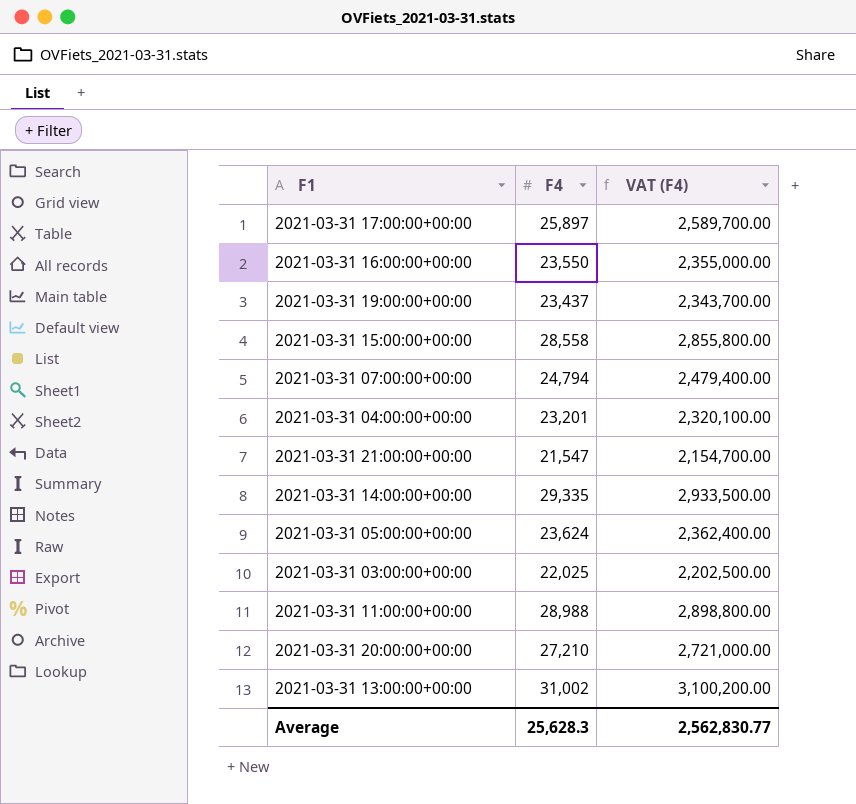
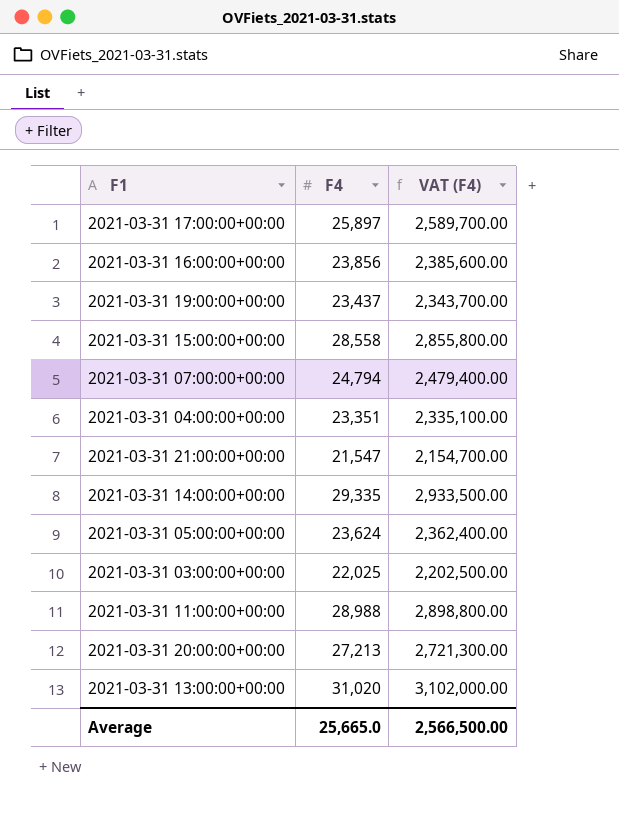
2021-03-31 16:00:00+00:00 | F4: 23,550 -> 23,856
2021-03-31 16:00:00+00:00 | VAT (F4): 2,355,000.00 -> 2,385,600.00
2021-03-31 04:00:00+00:00 | F4: 23,201 -> 23,351
2021-03-31 04:00:00+00:00 | VAT (F4): 2,320,100.00 -> 2,335,100.00
2021-03-31 20:00:00+00:00 | F4: 27,210 -> 27,213
2021-03-31 20:00:00+00:00 | VAT (F4): 2,721,000.00 -> 2,721,300.00
2021-03-31 13:00:00+00:00 | F4: 31,002 -> 31,020
2021-03-31 13:00:00+00:00 | VAT (F4): 3,100,200.00 -> 3,102,000.00
Average | F4: 25,628.3 -> 25,665.0
Average | VAT (F4): 2,562,830.77 -> 2,566,500.00

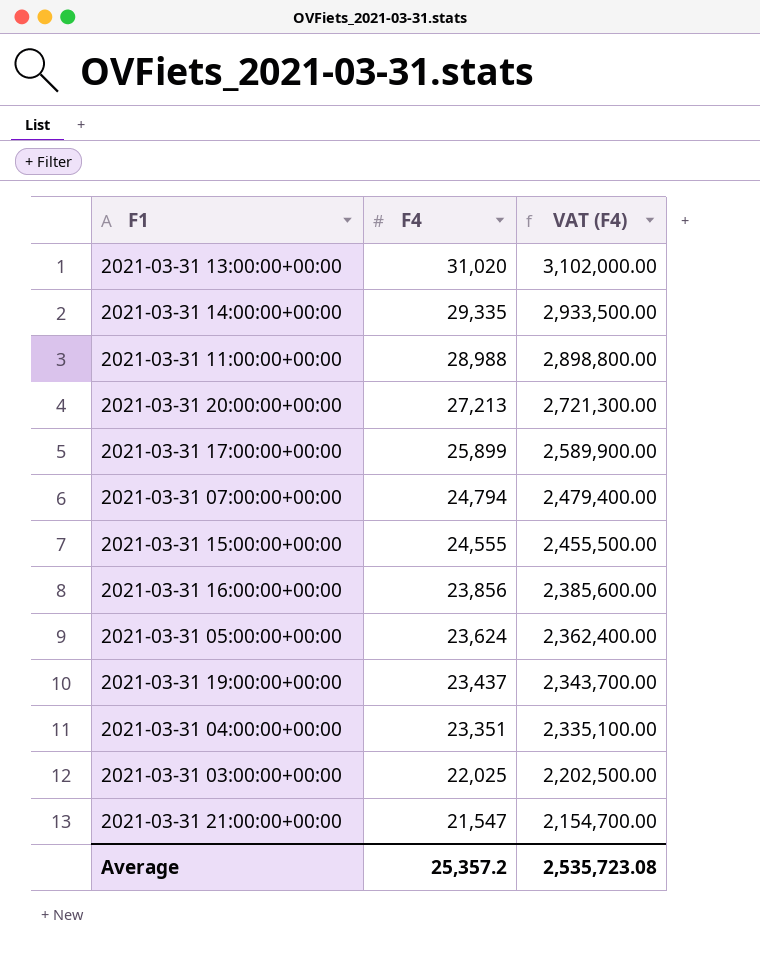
row order: none -> F4 descending
2021-03-31 17:00:00+00:00 | F4: 25,897 -> 25,899
2021-03-31 17:00:00+00:00 | VAT (F4): 2,589,700.00 -> 2,589,900.00
2021-03-31 15:00:00+00:00 | F4: 28,558 -> 24,555
2021-03-31 15:00:00+00:00 | VAT (F4): 2,855,800.00 -> 2,455,500.00
Average | F4: 25,665.0 -> 25,357.2
Average | VAT (F4): 2,566,500.00 -> 2,535,723.08

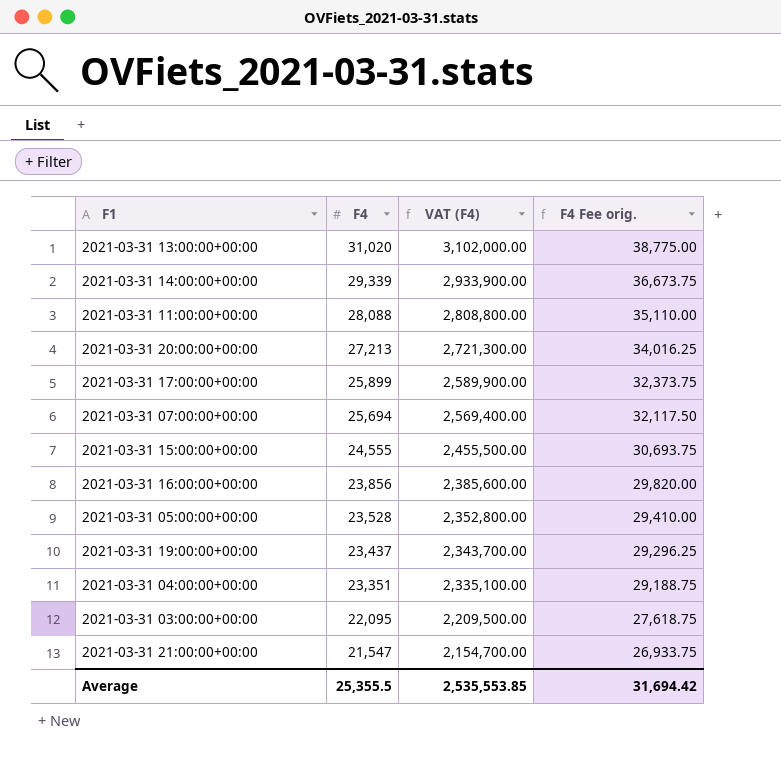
column F4 Fee orig. | formula: none -> [F4] * 1.25
2021-03-31 14:00:00+00:00 | F4: 29,335 -> 29,339
2021-03-31 14:00:00+00:00 | VAT (F4): 2,933,500.00 -> 2,933,900.00
2021-03-31 11:00:00+00:00 | F4: 28,988 -> 28,088
2021-03-31 11:00:00+00:00 | VAT (F4): 2,898,800.00 -> 2,808,800.00
2021-03-31 07:00:00+00:00 | F4: 24,794 -> 25,694
2021-03-31 07:00:00+00:00 | VAT (F4): 2,479,400.00 -> 2,569,400.00
2021-03-31 05:00:00+00:00 | F4: 23,624 -> 23,528
2021-03-31 05:00:00+00:00 | VAT (F4): 2,362,400.00 -> 2,352,800.00
2021-03-31 03:00:00+00:00 | F4: 22,025 -> 22,095
2021-03-31 03:00:00+00:00 | VAT (F4): 2,202,500.00 -> 2,209,500.00
Average | F4: 25,357.2 -> 25,355.5
Average | VAT (F4): 2,535,723.08 -> 2,535,553.85

